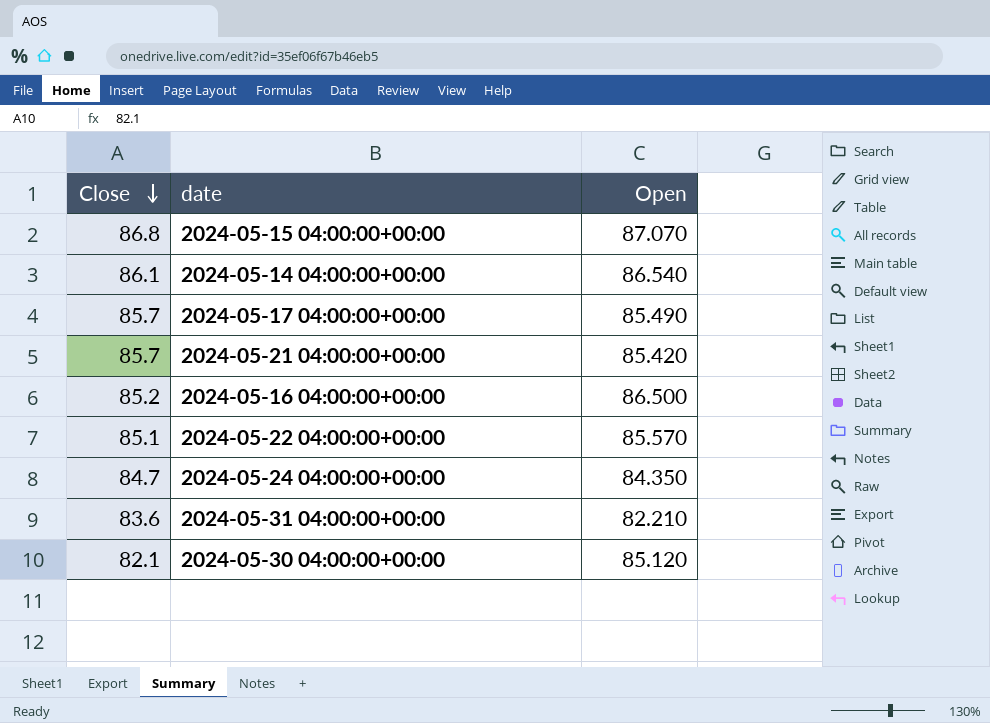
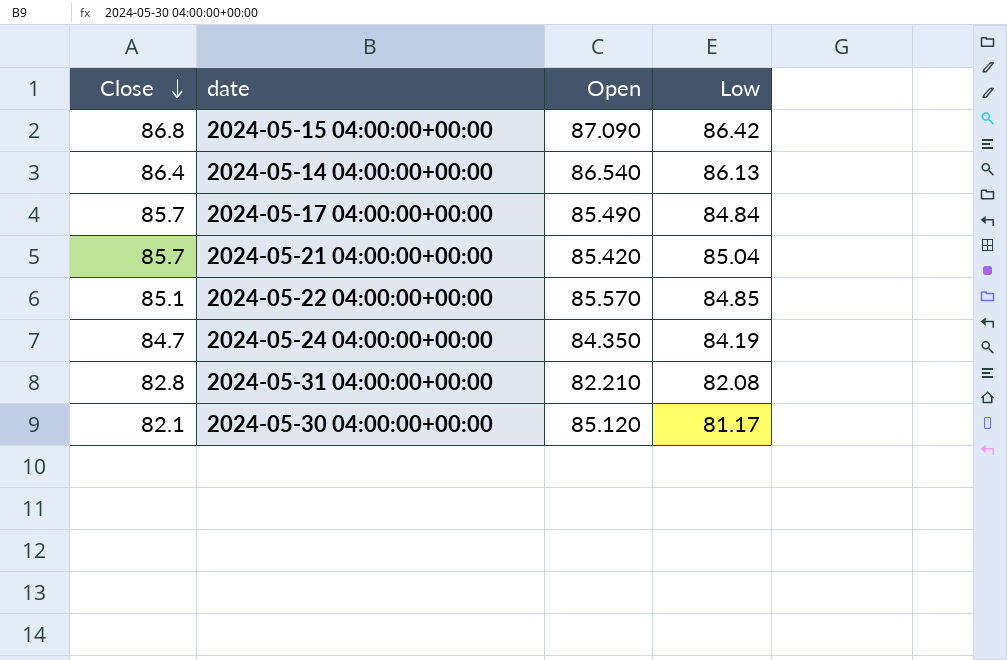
column Low | position: none -> 4
row 2024-05-16 04:00:00+00:00: 85.2 | 86.500 -> none
2024-05-15 04:00:00+00:00 | Open: 87.070 -> 87.090
2024-05-14 04:00:00+00:00 | Close: 86.1 -> 86.4
2024-05-31 04:00:00+00:00 | Close: 83.6 -> 82.8

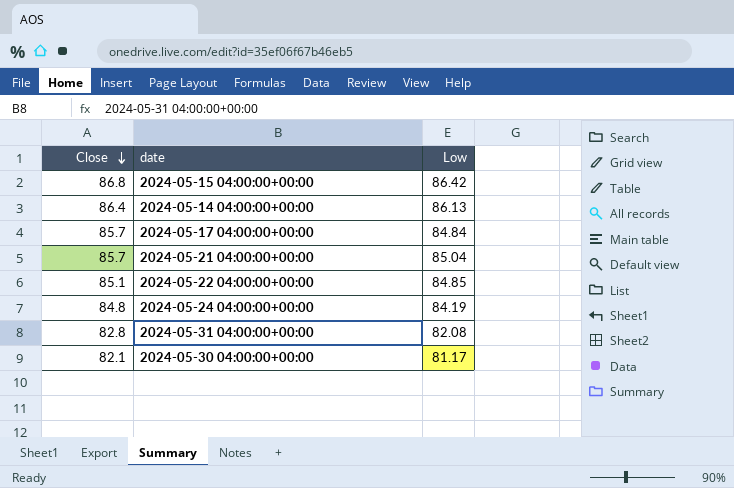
column Open | position: 3 -> none
2024-05-24 04:00:00+00:00 | Close: 84.7 -> 84.8

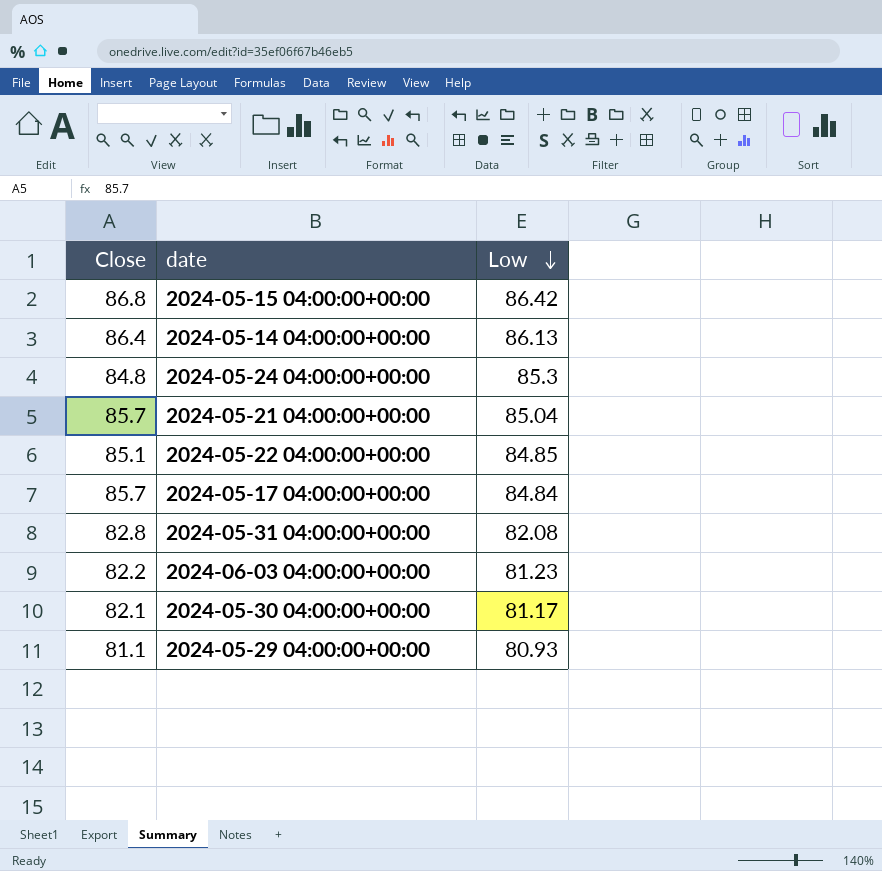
row order: Close descending -> Low descending
2024-05-24 04:00:00+00:00 | Low: 84.19 -> 85.3
row 2024-06-03 04:00:00+00:00: none -> 82.2 | 81.23
row 2024-05-29 04:00:00+00:00: none -> 81.1 | 80.93

